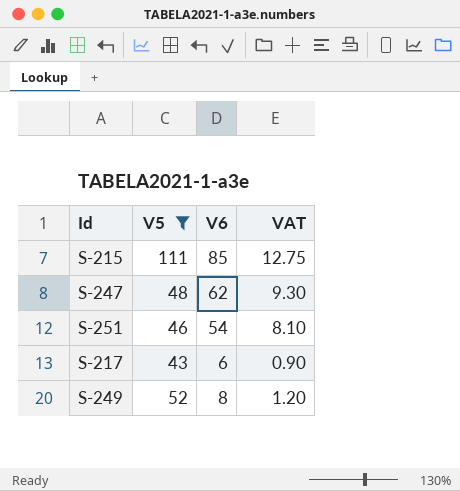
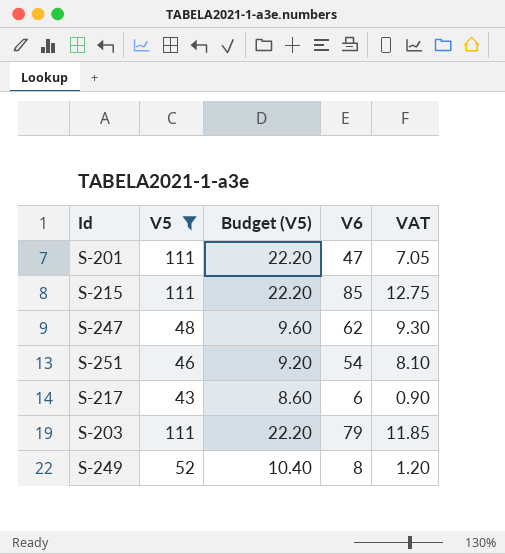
column Budget (V5) | formula: none -> [V5] * 0.2
row S-201: none -> 111 | 22.20 | 47 | 7.05
row S-203: none -> 111 | 22.20 | 79 | 11.85

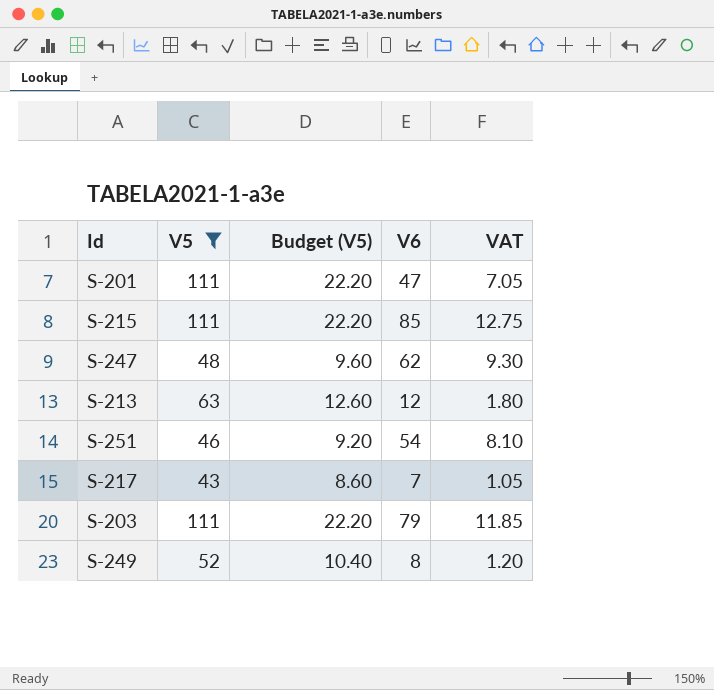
row S-213: none -> 63 | 12.60 | 12 | 1.80
S-217 | V6: 6 -> 7
S-217 | VAT: 0.90 -> 1.05

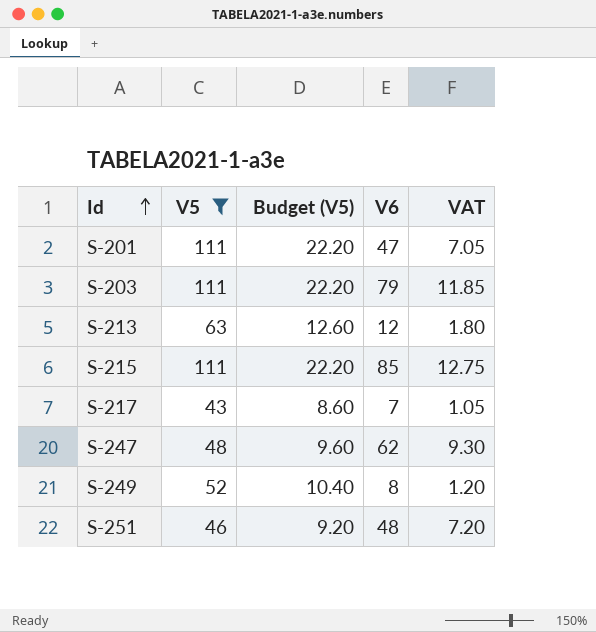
row order: none -> Id ascending
S-251 | V6: 54 -> 48
S-251 | VAT: 8.10 -> 7.20

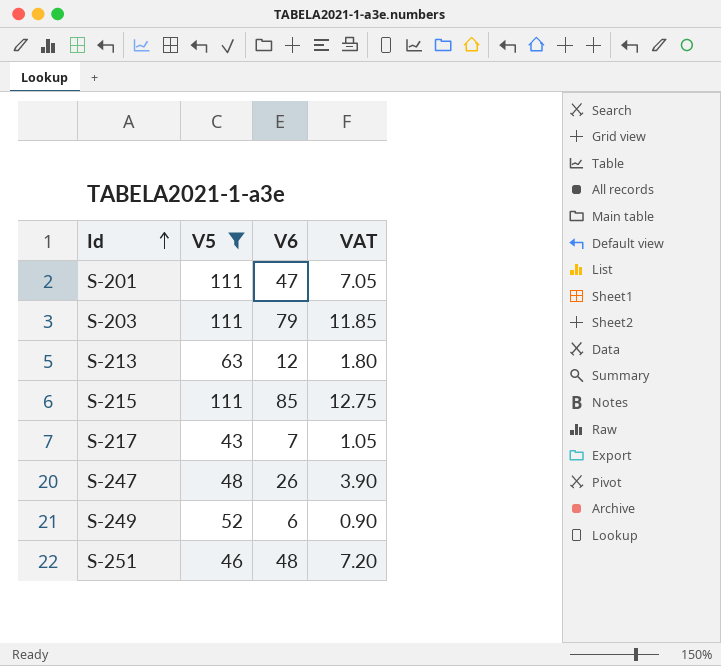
column Budget (V5) | formula: [V5] * 0.2 -> none
S-247 | V6: 62 -> 26
S-247 | VAT: 9.30 -> 3.90
S-249 | V6: 8 -> 6
S-249 | VAT: 1.20 -> 0.90

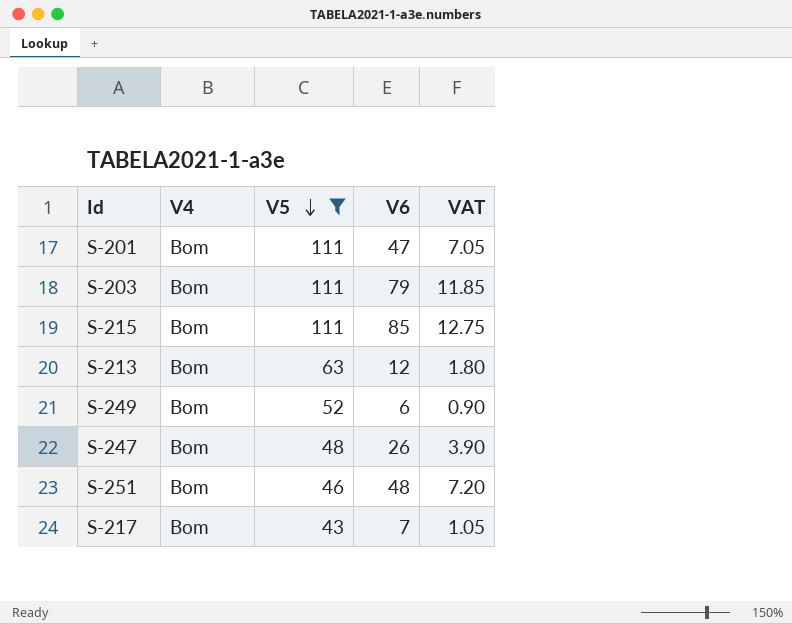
row order: Id ascending -> V5 descending
column V4 | position: none -> 2

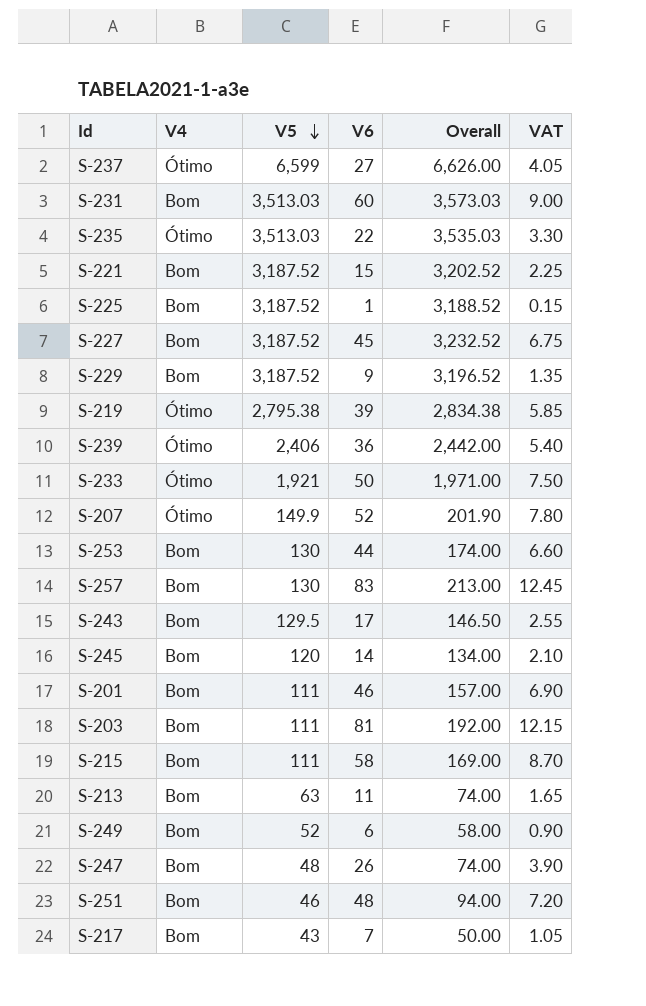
filter: V5 <= 111 -> none
column Overall | formula: none -> [V5] + [V6]
S-201 | V6: 47 -> 46
S-201 | VAT: 7.05 -> 6.90
S-203 | V6: 79 -> 81
S-203 | VAT: 11.85 -> 12.15
S-215 | V6: 85 -> 58
S-215 | VAT: 12.75 -> 8.70
S-213 | V6: 12 -> 11
S-213 | VAT: 1.80 -> 1.65

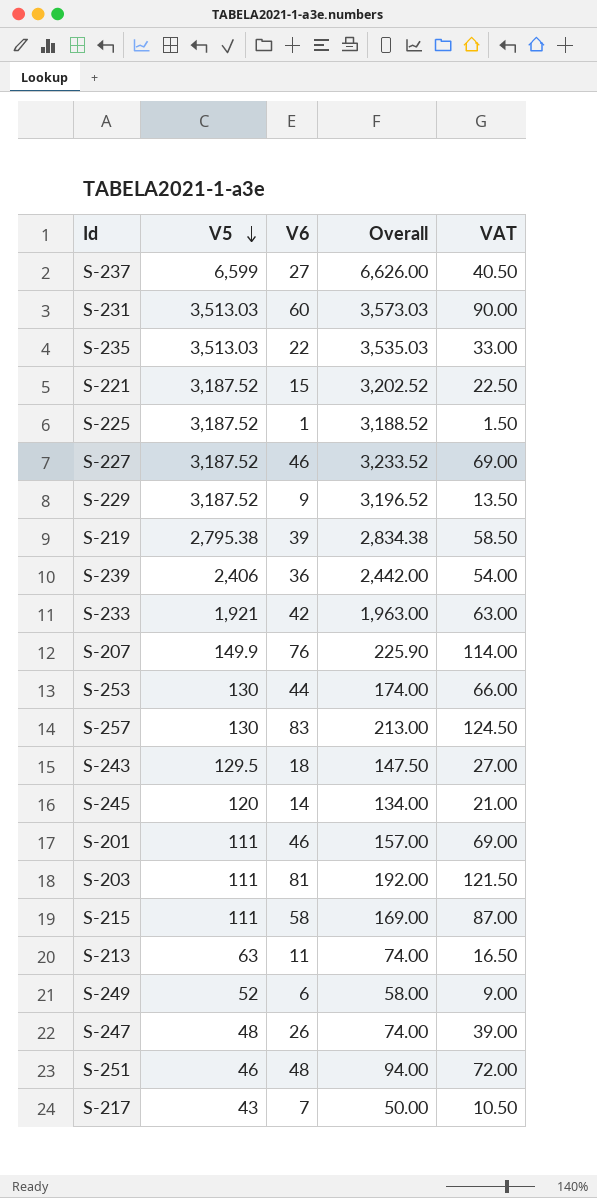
column V4 | position: 2 -> none
column VAT | formula: [V6] * 0.15 -> [V6] * 1.5
S-227 | V6: 45 -> 46
S-227 | Overall: 3,232.52 -> 3,233.52
S-233 | V6: 50 -> 42
S-233 | Overall: 1,971.00 -> 1,963.00
S-207 | V6: 52 -> 76
S-207 | Overall: 201.90 -> 225.90
S-243 | V6: 17 -> 18
S-243 | Overall: 146.50 -> 147.50

